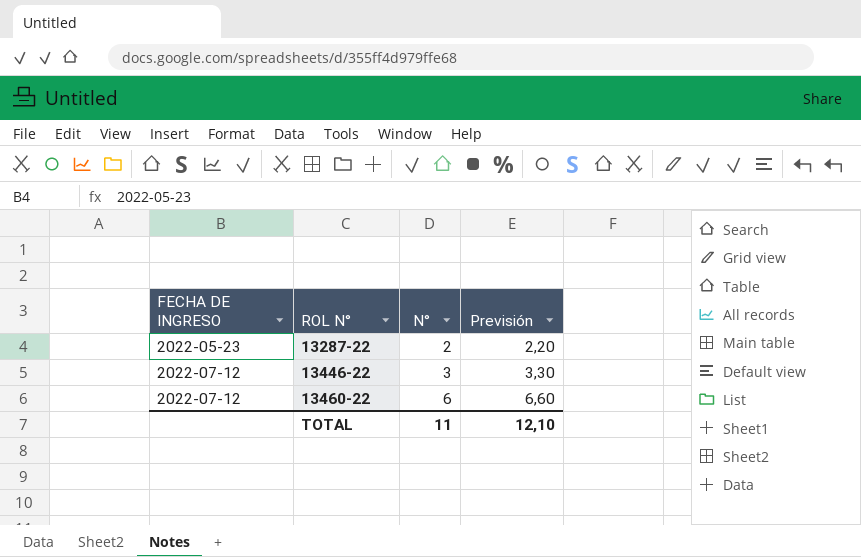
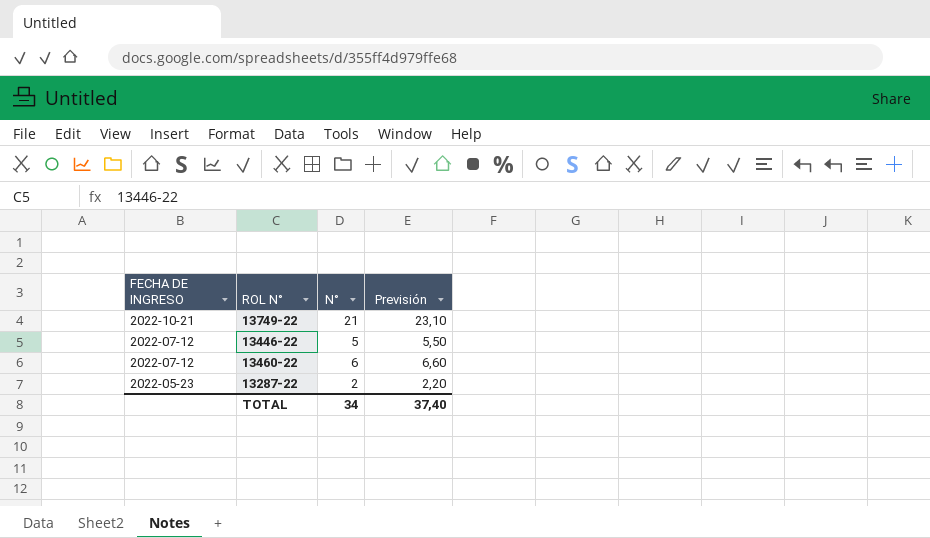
row order: FECHA DE INGRESO ascending -> FECHA DE INGRESO descending
row 13749-22: none -> 2022-10-21 | 21 | 23,10
13446-22 | N°: 3 -> 5
13446-22 | Previsión: 3,30 -> 5,50
TOTAL | N°: 11 -> 34
TOTAL | Previsión: 12,10 -> 37,40

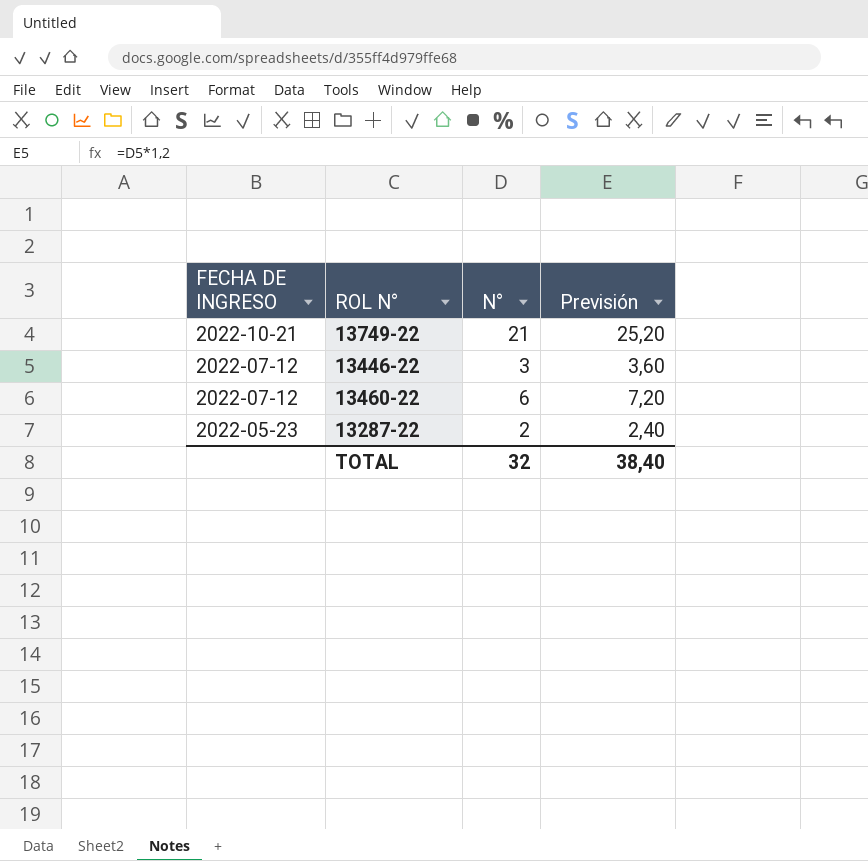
column Previsión | formula: [N°] * 1,1 -> [N°] * 1,2
13446-22 | N°: 5 -> 3
TOTAL | N°: 34 -> 32
TOTAL | Previsión: 37,40 -> 38,40

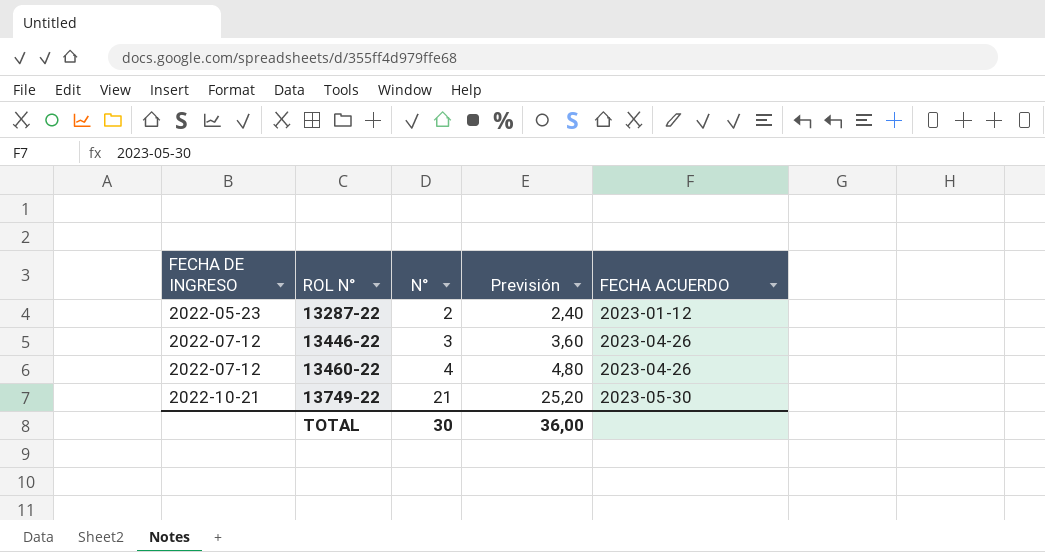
row order: FECHA DE INGRESO descending -> FECHA DE INGRESO ascending
column FECHA ACUERDO | position: none -> 5
13460-22 | N°: 6 -> 4
13460-22 | Previsión: 7,20 -> 4,80
TOTAL | N°: 32 -> 30
TOTAL | Previsión: 38,40 -> 36,00

